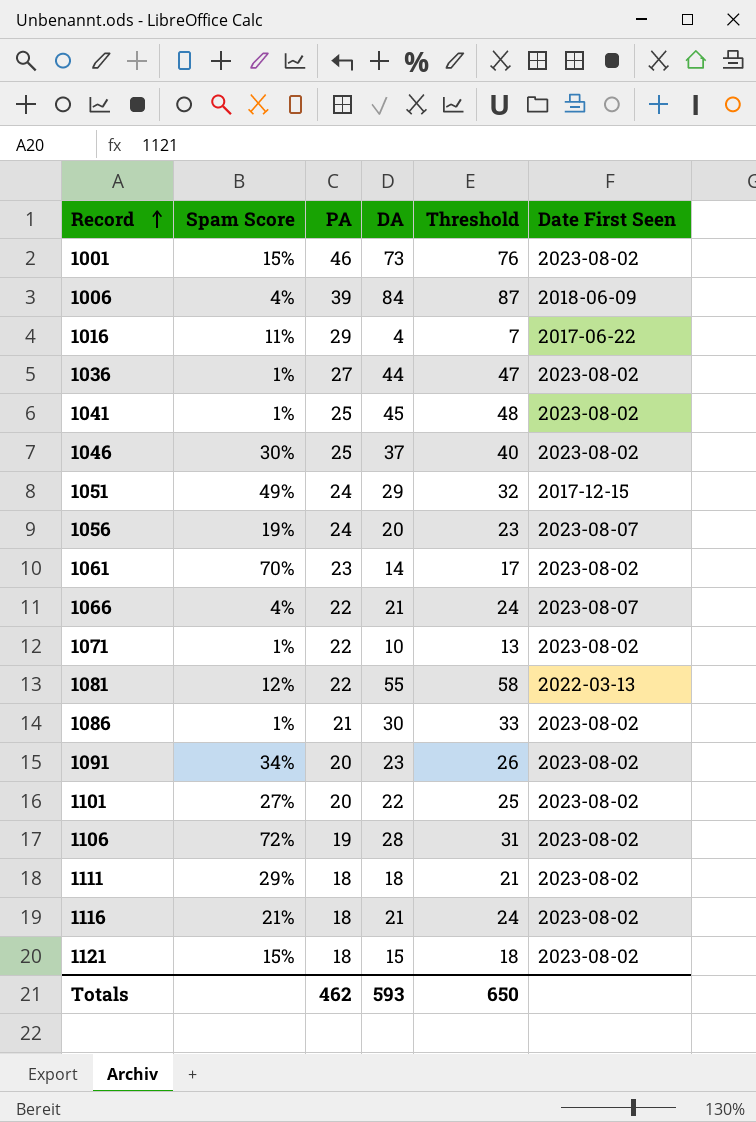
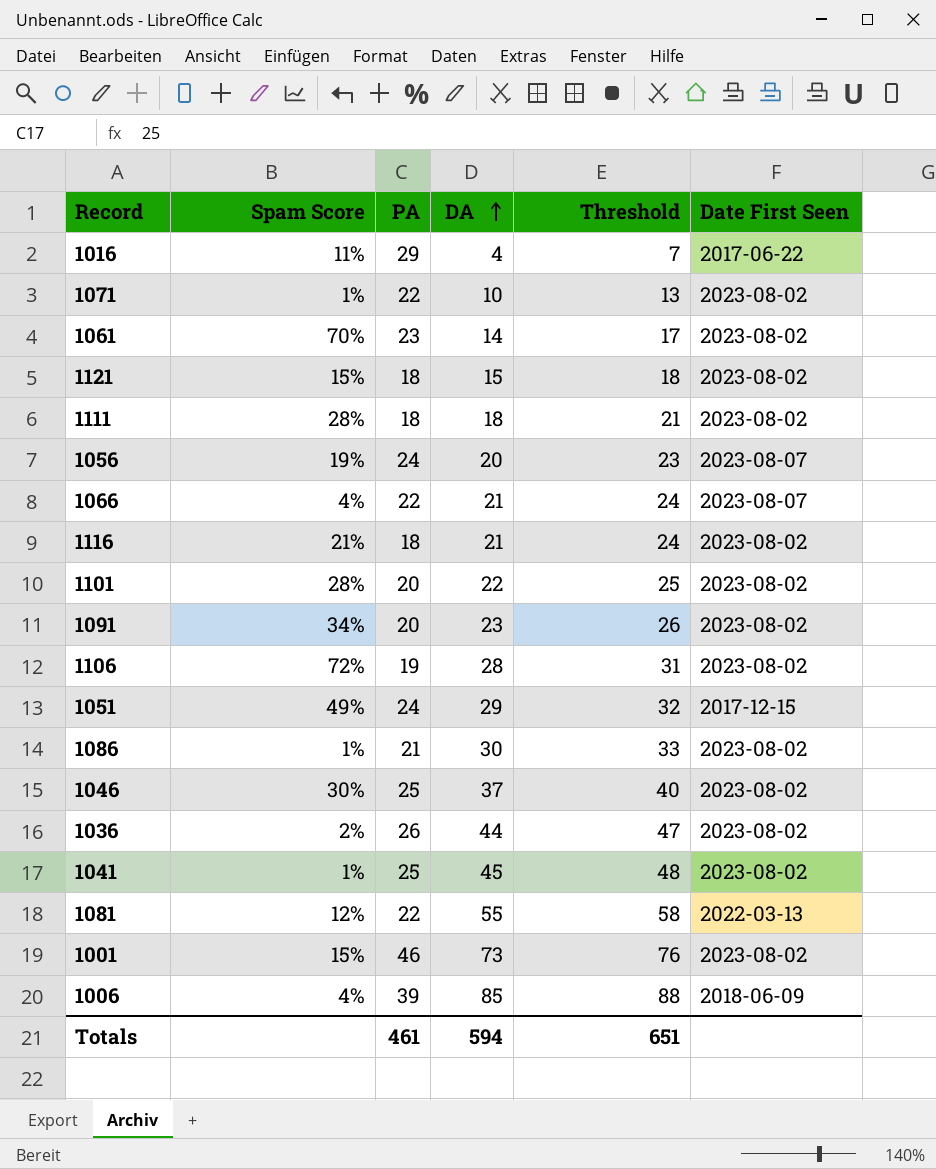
row order: Record ascending -> DA ascending
1111 | Spam Score: 29% -> 28%
1101 | Spam Score: 27% -> 28%
1036 | Spam Score: 1% -> 2%
1036 | PA: 27 -> 26
1006 | DA: 84 -> 85
1006 | Threshold: 87 -> 88
Totals | PA: 462 -> 461
Totals | DA: 593 -> 594
Totals | Threshold: 650 -> 651

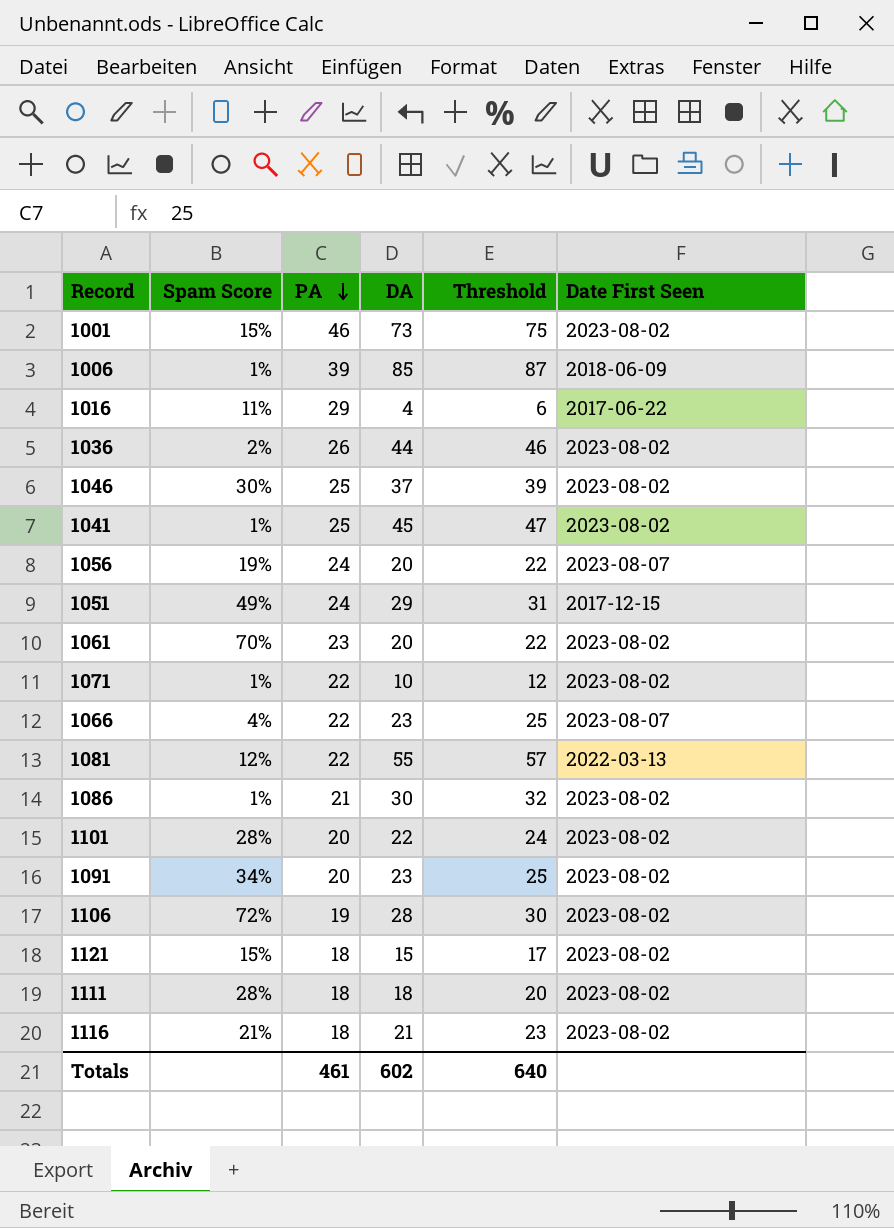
row order: DA ascending -> PA descending
column Threshold | formula: [DA] + 3 -> [DA] + 2
1006 | Spam Score: 4% -> 1%
1061 | DA: 14 -> 20
1066 | DA: 21 -> 23
Totals | DA: 594 -> 602
Totals | Threshold: 651 -> 640

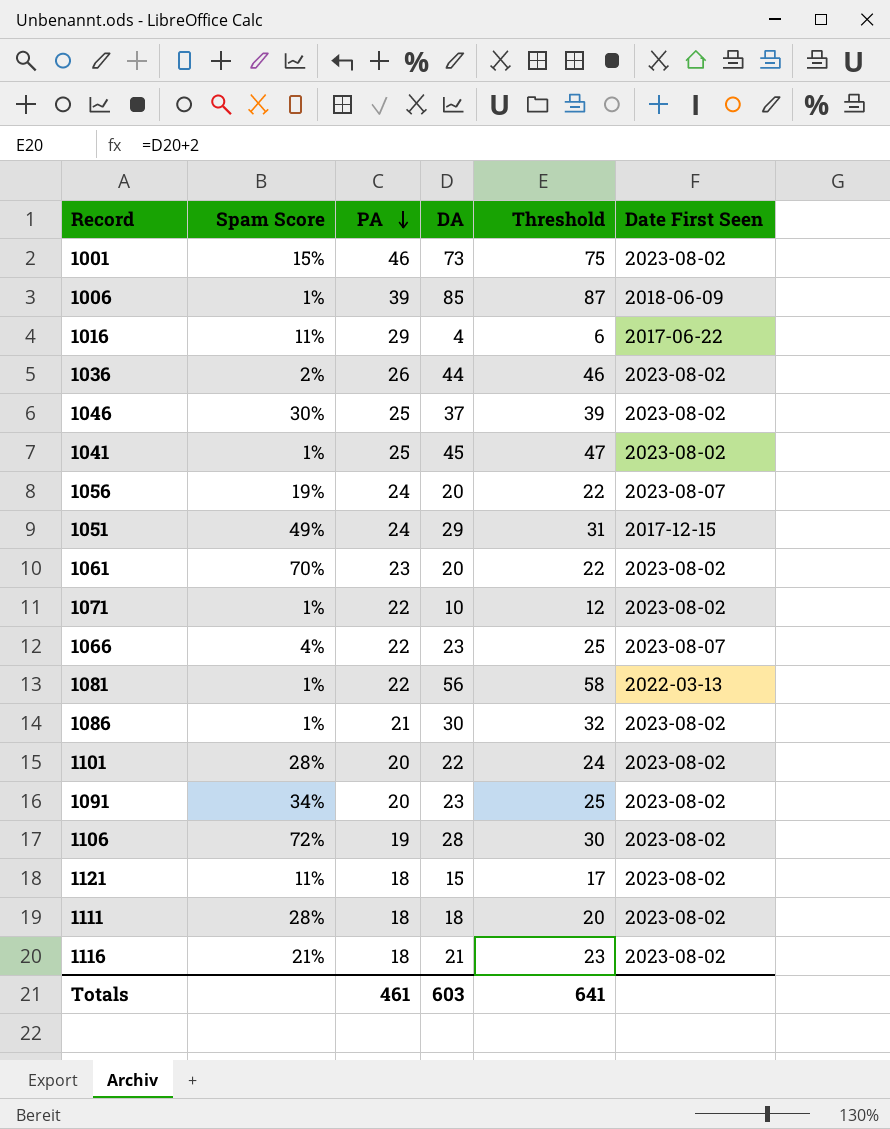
1081 | Spam Score: 12% -> 1%
1081 | DA: 55 -> 56
1081 | Threshold: 57 -> 58
1121 | Spam Score: 15% -> 11%
Totals | DA: 602 -> 603
Totals | Threshold: 640 -> 641

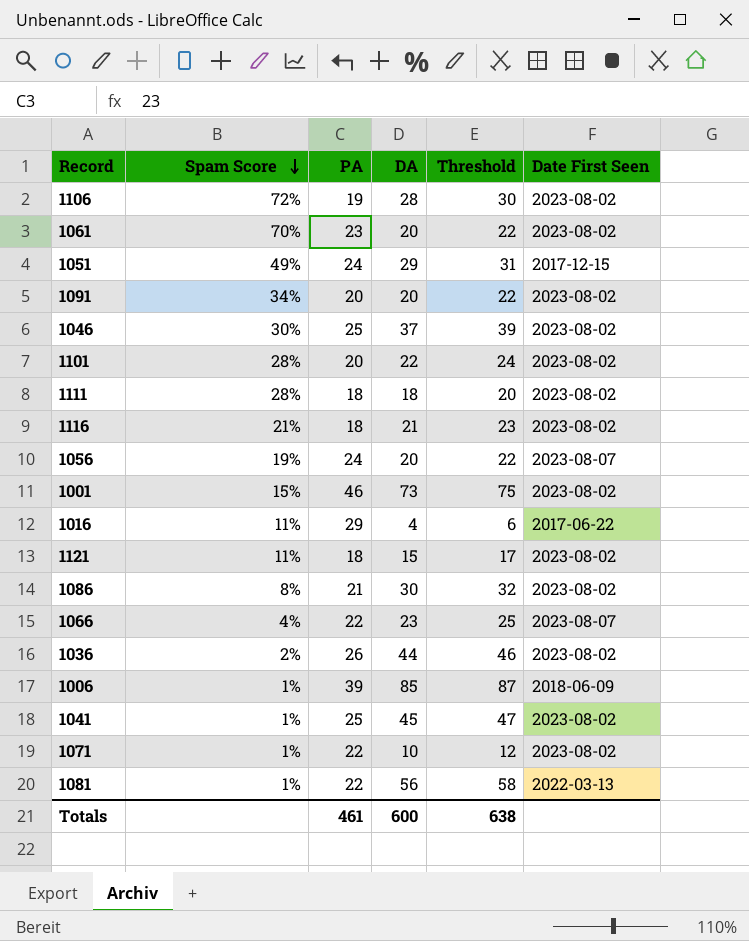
row order: PA descending -> Spam Score descending
1091 | DA: 23 -> 20
1091 | Threshold: 25 -> 22
1086 | Spam Score: 1% -> 8%
Totals | DA: 603 -> 600
Totals | Threshold: 641 -> 638

